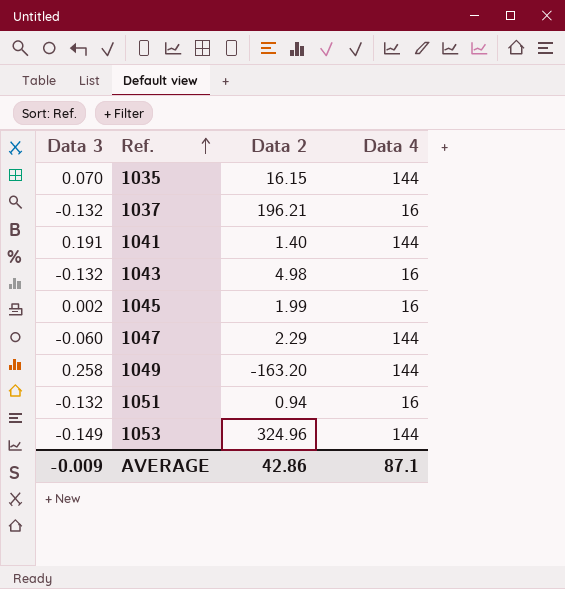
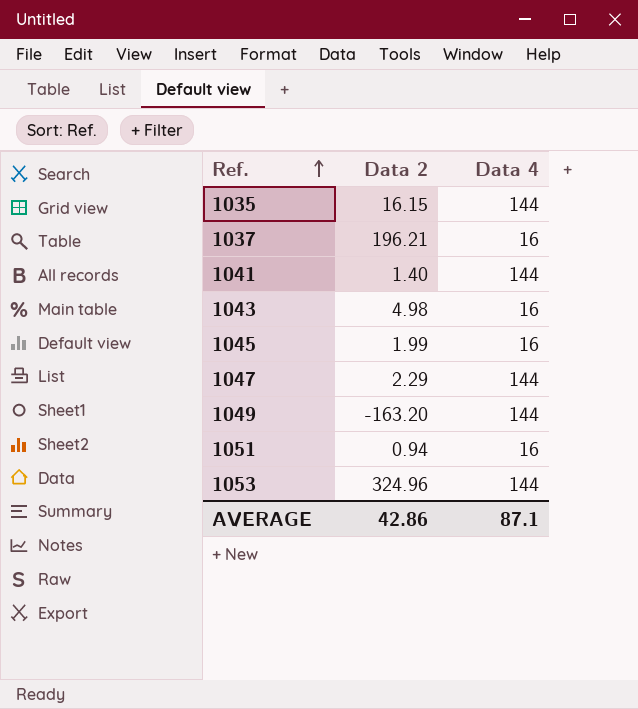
column Data 3 | position: 1 -> none

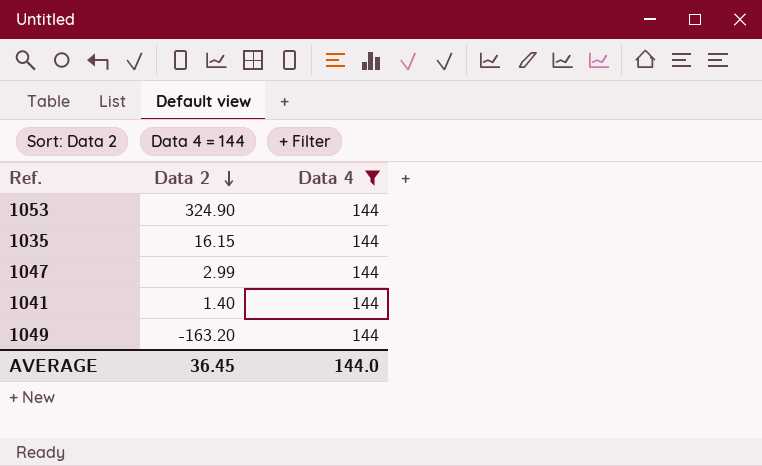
filter: none -> Data 4 = 144
row order: Ref. ascending -> Data 2 descending
1053 | Data 2: 324.96 -> 324.90
1047 | Data 2: 2.29 -> 2.99
AVERAGE | Data 2: 42.86 -> 36.45
AVERAGE | Data 4: 87.1 -> 144.0

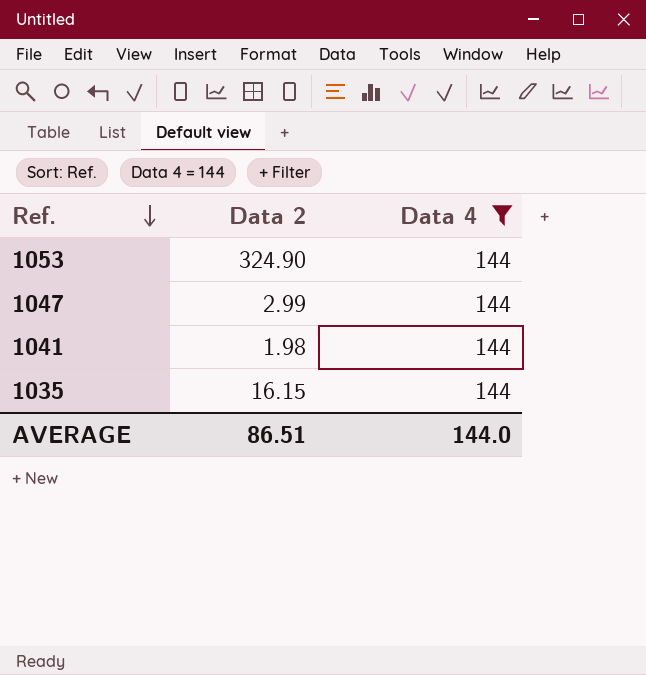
row order: Data 2 descending -> Ref. descending
row 1049: -163.20 | 144 -> none
1041 | Data 2: 1.40 -> 1.98
AVERAGE | Data 2: 36.45 -> 86.51

